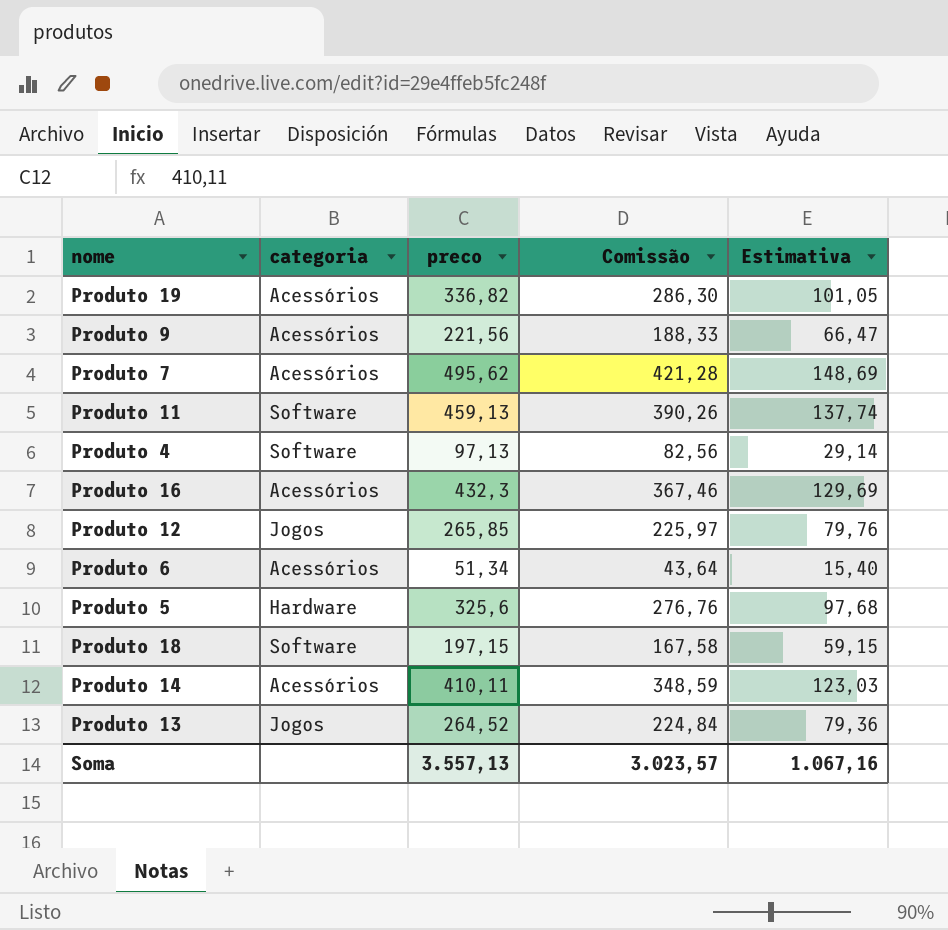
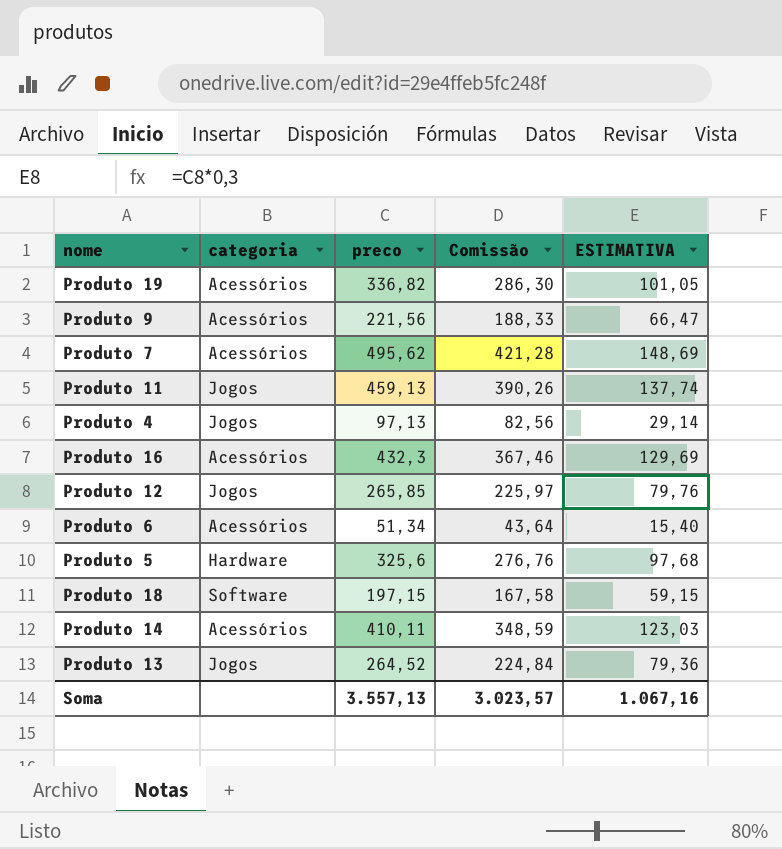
column name: Estimativa -> ESTIMATIVA
Produto 11 | categoria: Software -> Jogos
Produto 4 | categoria: Software -> Jogos

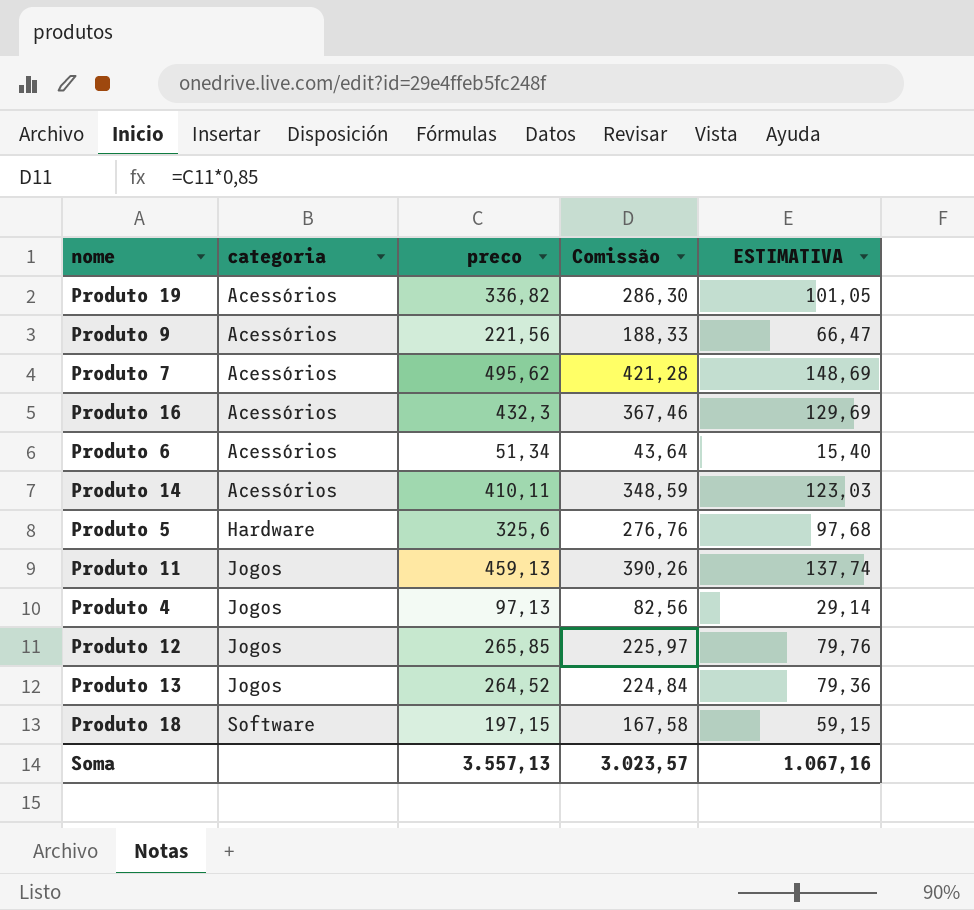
row order: none -> categoria ascending

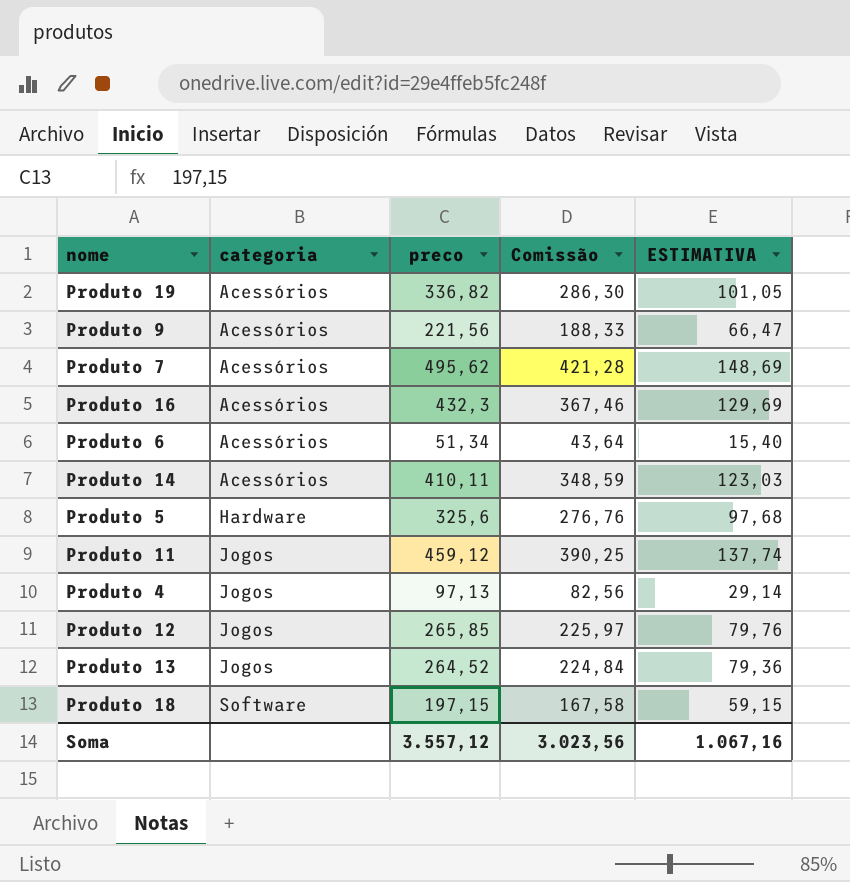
Produto 11 | preco: 459,13 -> 459,12
Produto 11 | Comissão: 390,26 -> 390,25
Soma | preco: 3.557,13 -> 3.557,12
Soma | Comissão: 3.023,57 -> 3.023,56

